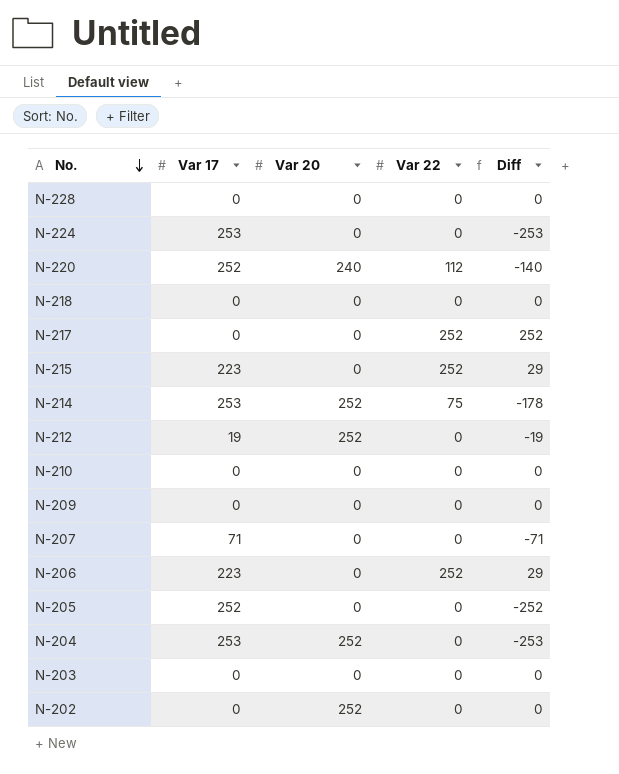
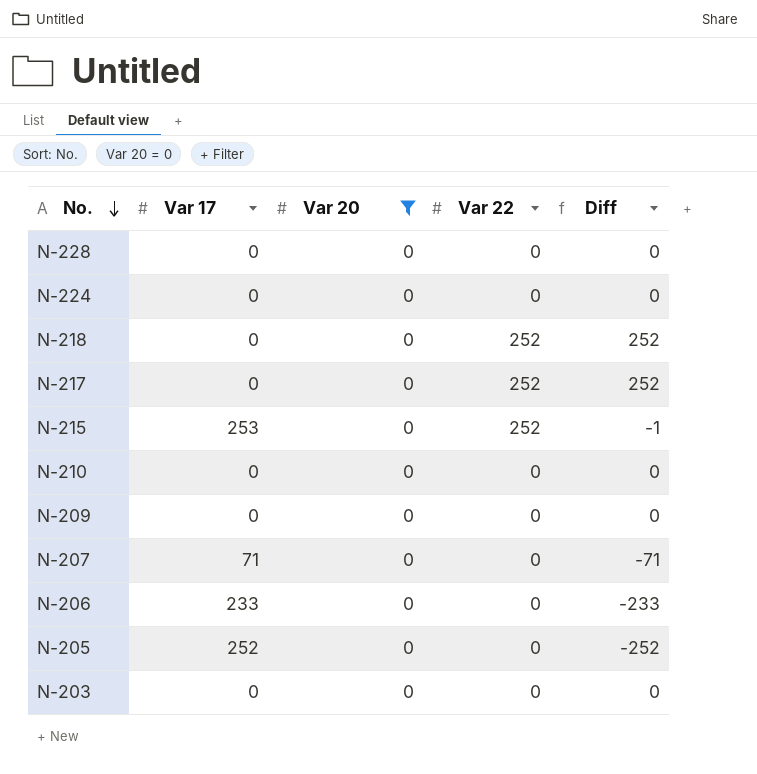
filter: none -> Var 20 = 0
N-224 | Var 17: 253 -> 0
N-224 | Diff: -253 -> 0
N-218 | Var 22: 0 -> 252
N-218 | Diff: 0 -> 252
N-215 | Var 17: 223 -> 253
N-215 | Diff: 29 -> -1
N-206 | Var 17: 223 -> 233
N-206 | Var 22: 252 -> 0
N-206 | Diff: 29 -> -233

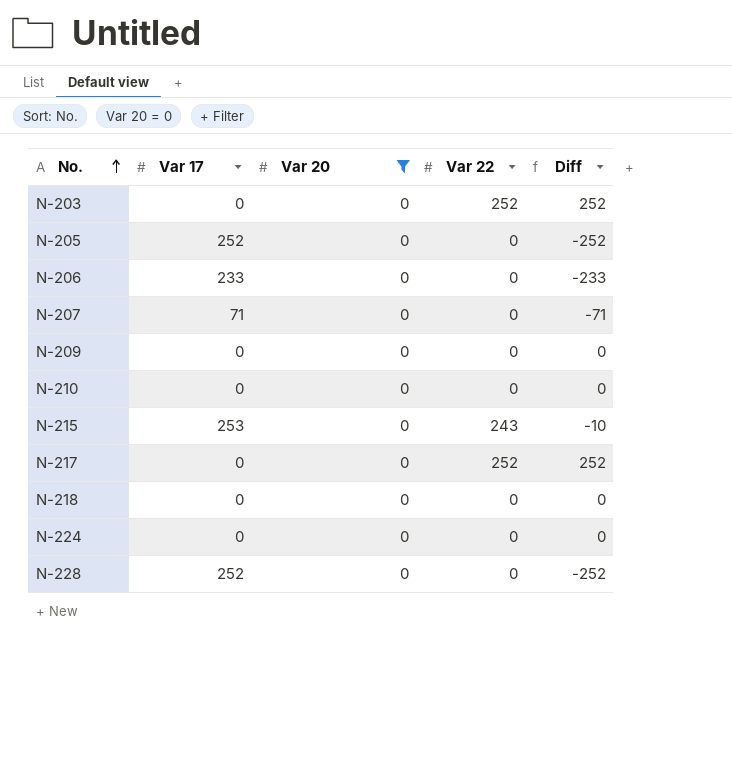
row order: No. descending -> No. ascending
N-203 | Var 22: 0 -> 252
N-203 | Diff: 0 -> 252
N-215 | Var 22: 252 -> 243
N-215 | Diff: -1 -> -10
N-218 | Var 22: 252 -> 0
N-218 | Diff: 252 -> 0
N-228 | Var 17: 0 -> 252
N-228 | Diff: 0 -> -252

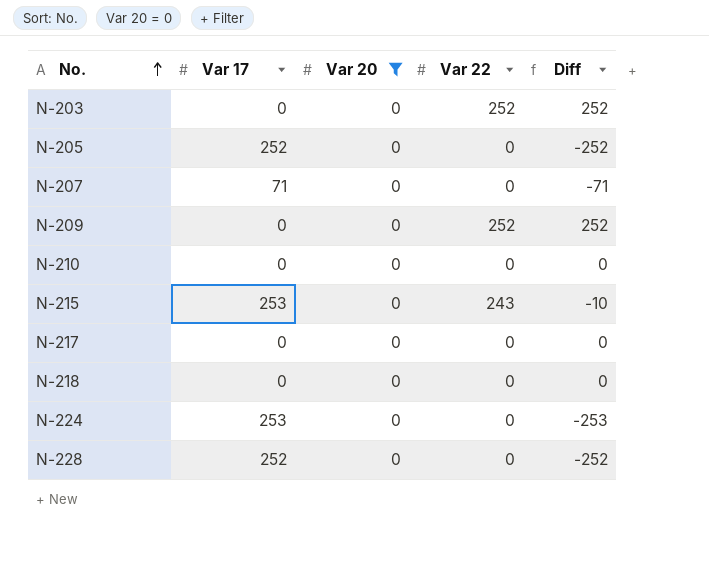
row N-206: 233 | 0 | 0 | -233 -> none
N-209 | Var 22: 0 -> 252
N-209 | Diff: 0 -> 252
N-217 | Var 22: 252 -> 0
N-217 | Diff: 252 -> 0
N-224 | Var 17: 0 -> 253
N-224 | Diff: 0 -> -253

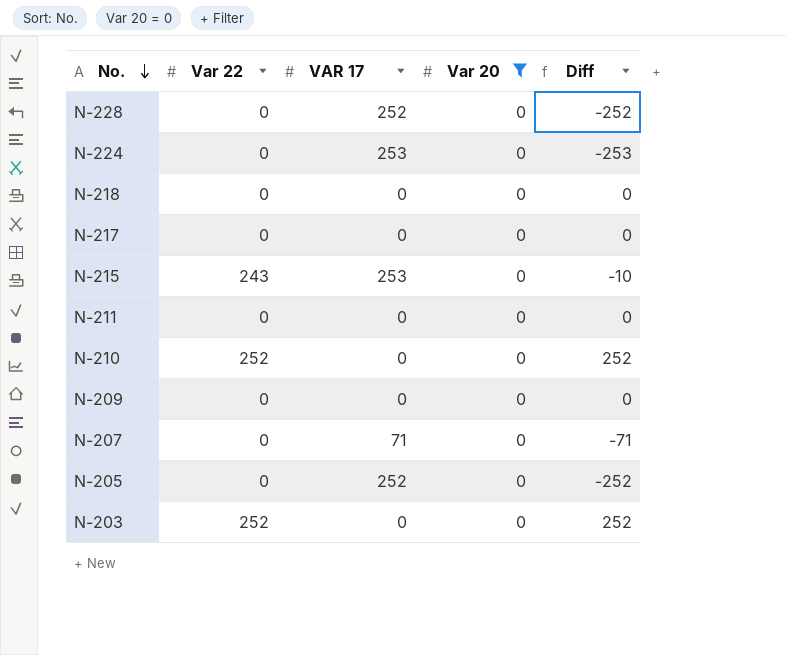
row order: No. ascending -> No. descending
column Var 22 | position: 4 -> 2
column name: Var 17 -> VAR 17
row N-211: none -> 0 | 0 | 0 | 0
N-210 | Var 22: 0 -> 252
N-210 | Diff: 0 -> 252
N-209 | Var 22: 252 -> 0
N-209 | Diff: 252 -> 0

